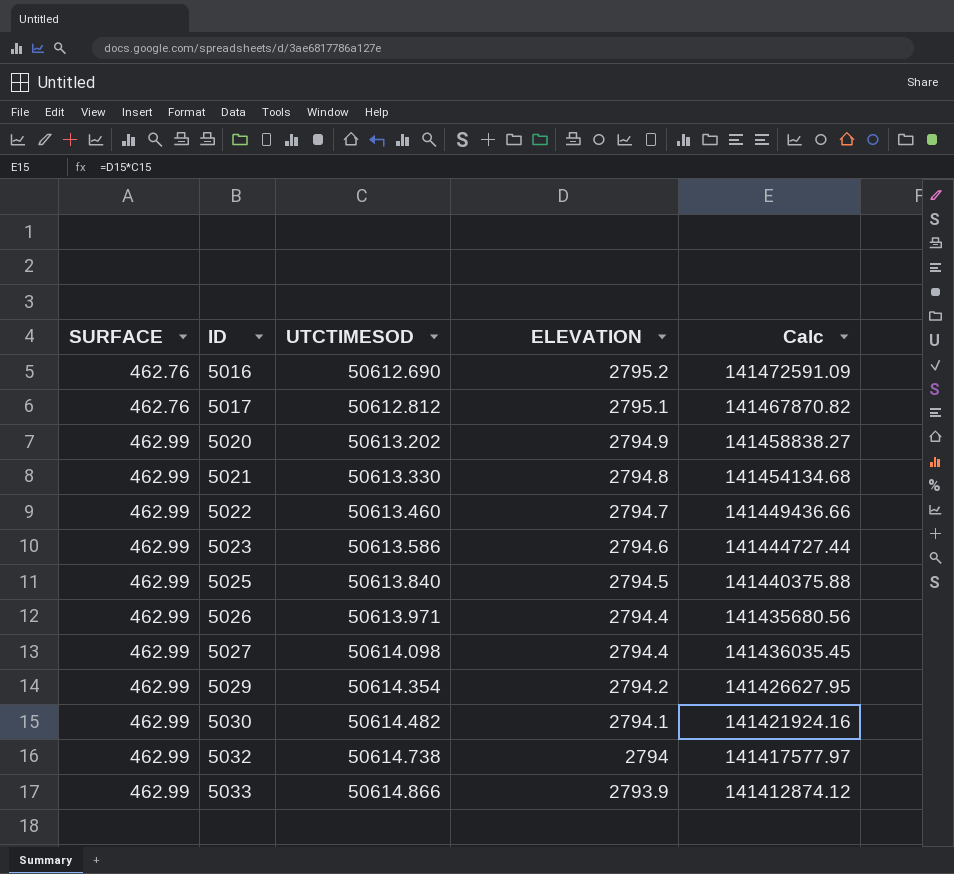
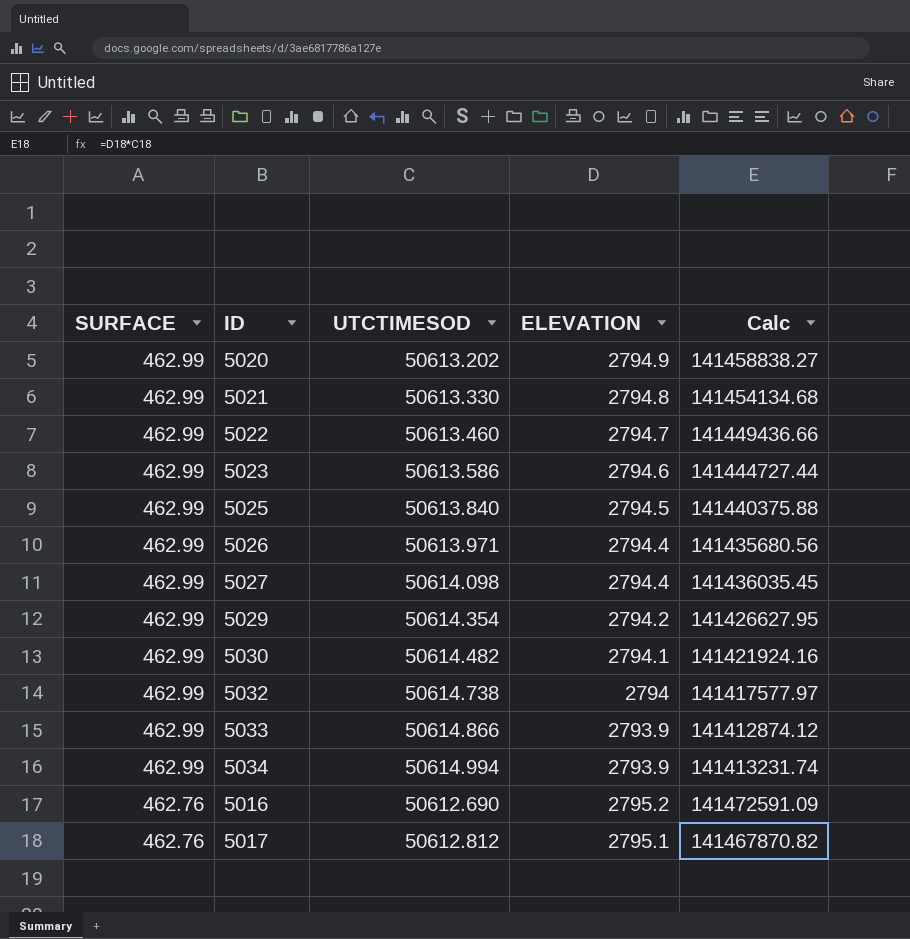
row order: SURFACE ascending -> SURFACE descending
row 5034: none -> 462.99 | 50614.994 | 2793.9 | 141413231.74

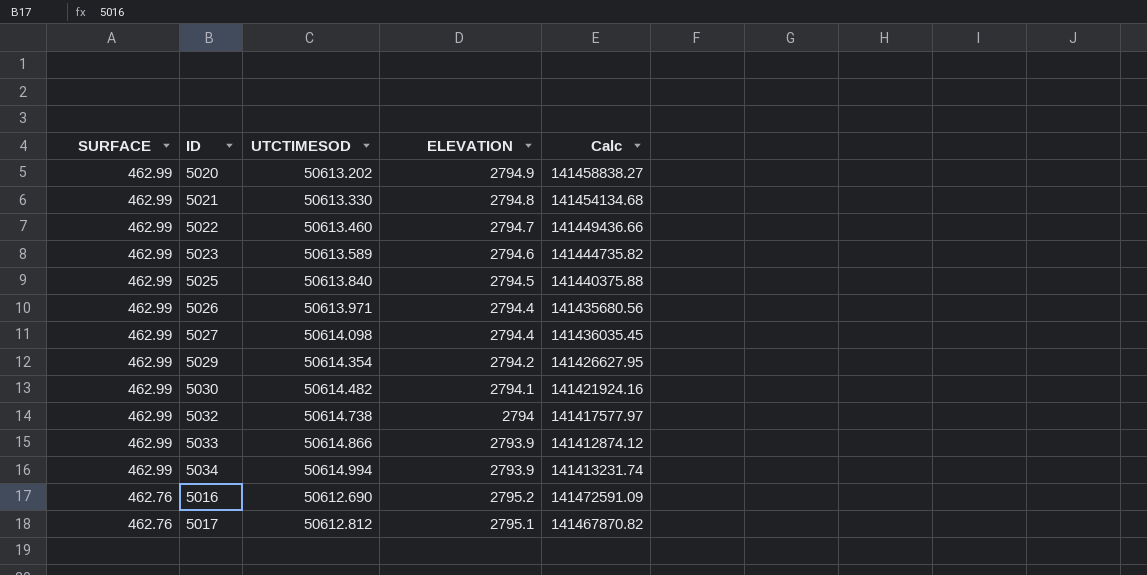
5023 | UTCTIMESOD: 50613.586 -> 50613.589
5023 | Calc: 141444727.44 -> 141444735.82

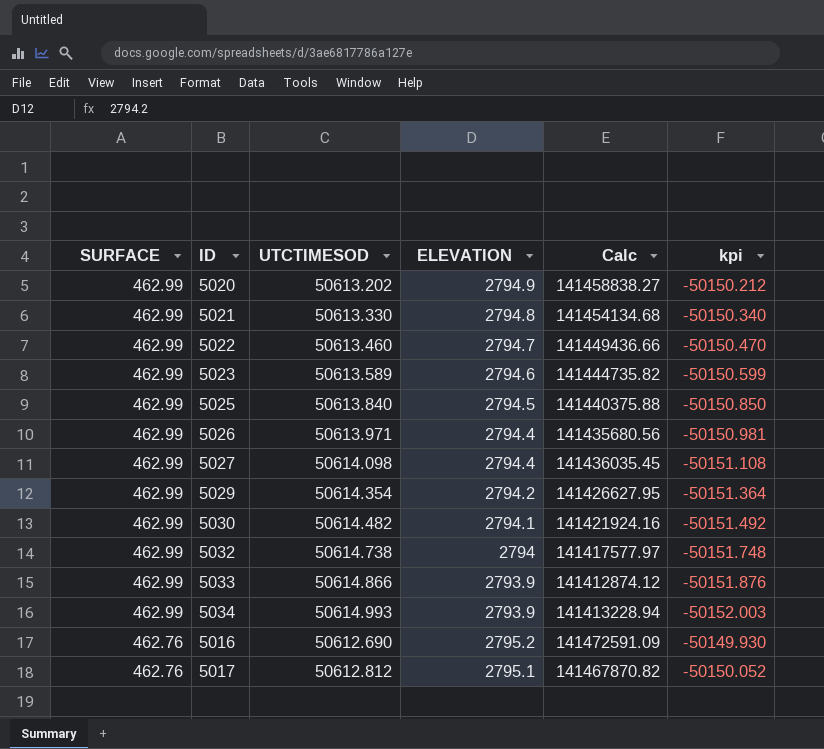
column kpi | formula: none -> [SURFACE] - [UTCTIMESOD]
5034 | UTCTIMESOD: 50614.994 -> 50614.993
5034 | Calc: 141413231.74 -> 141413228.94

